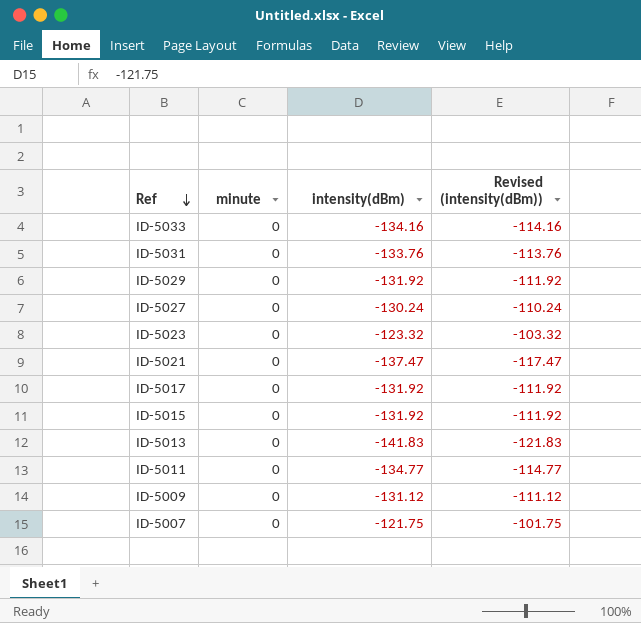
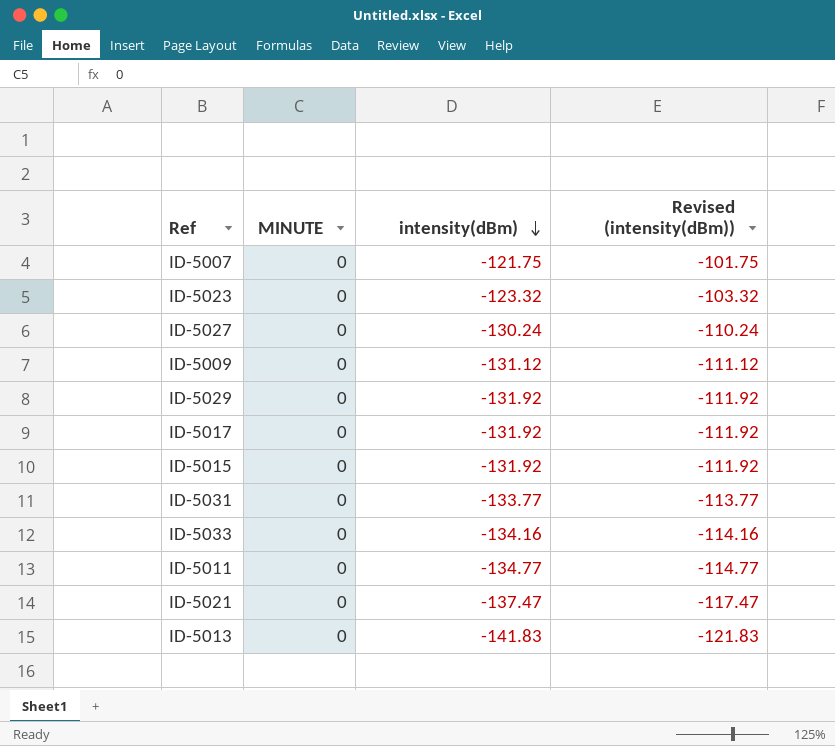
row order: Ref descending -> intensity(dBm) descending
column name: minute -> MINUTE
ID-5031 | intensity(dBm): -133.76 -> -133.77
ID-5031 | Revised (intensity(dBm)): -113.76 -> -113.77

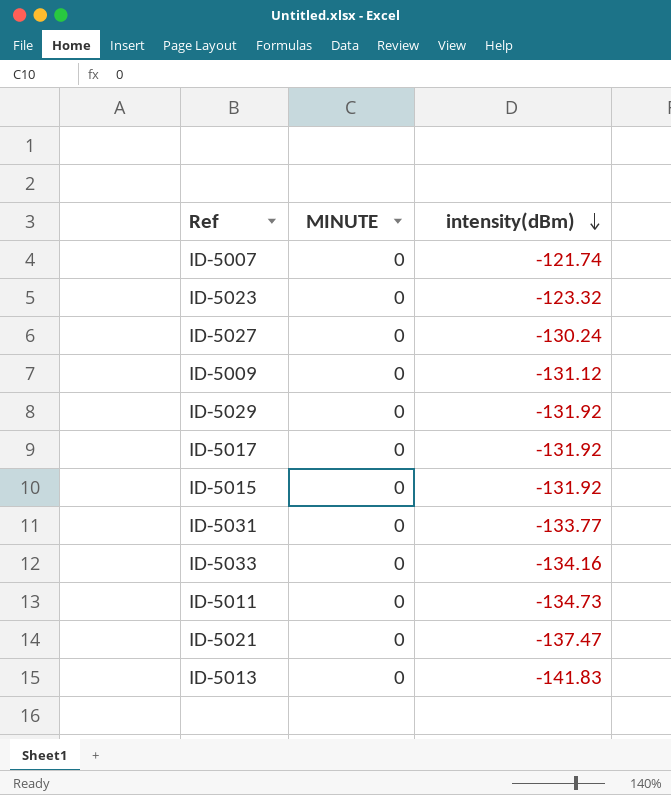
column Revised (intensity(dBm)) | formula: [intensity(dBm)] + 20 -> none
ID-5007 | intensity(dBm): -121.75 -> -121.74
ID-5011 | intensity(dBm): -134.77 -> -134.73

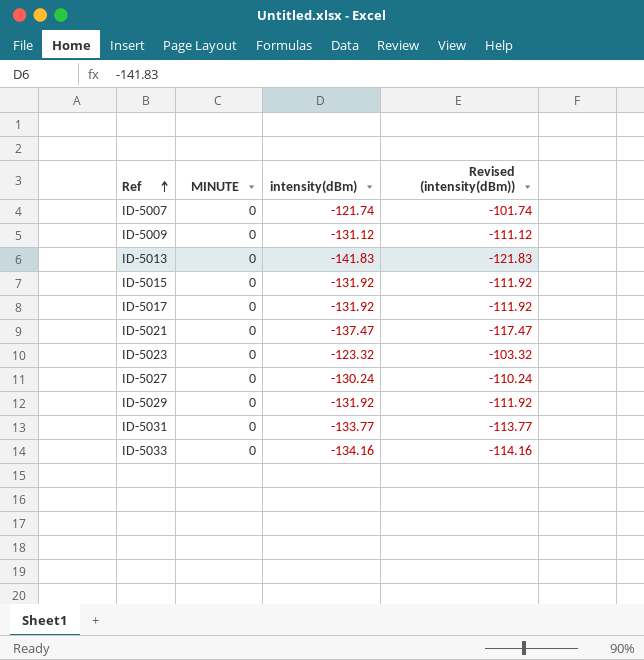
row order: intensity(dBm) descending -> Ref ascending
column Revised (intensity(dBm)) | formula: none -> [intensity(dBm)] + 20
row ID-5011: 0 | -134.73 -> none

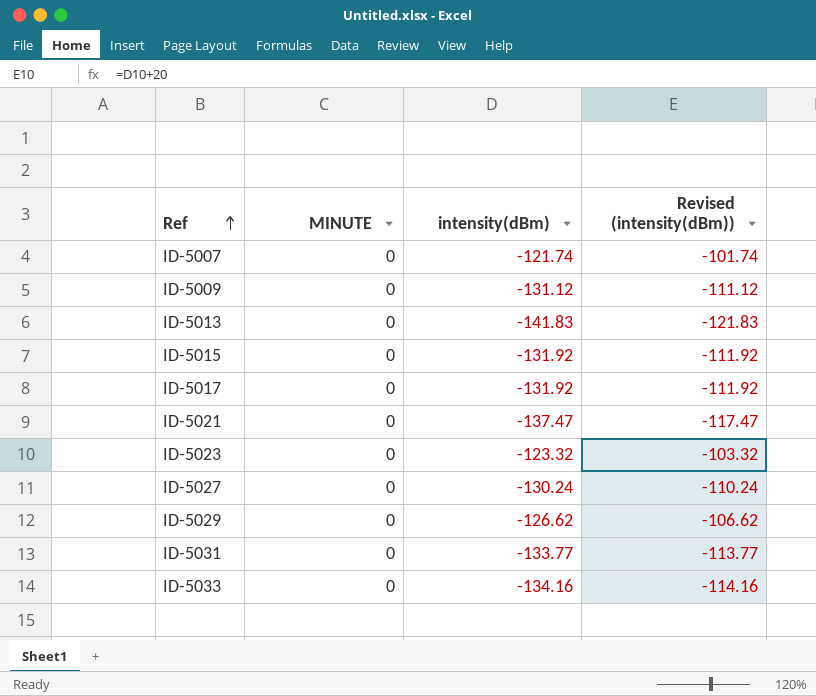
ID-5029 | intensity(dBm): -131.92 -> -126.62
ID-5029 | Revised (intensity(dBm)): -111.92 -> -106.62

